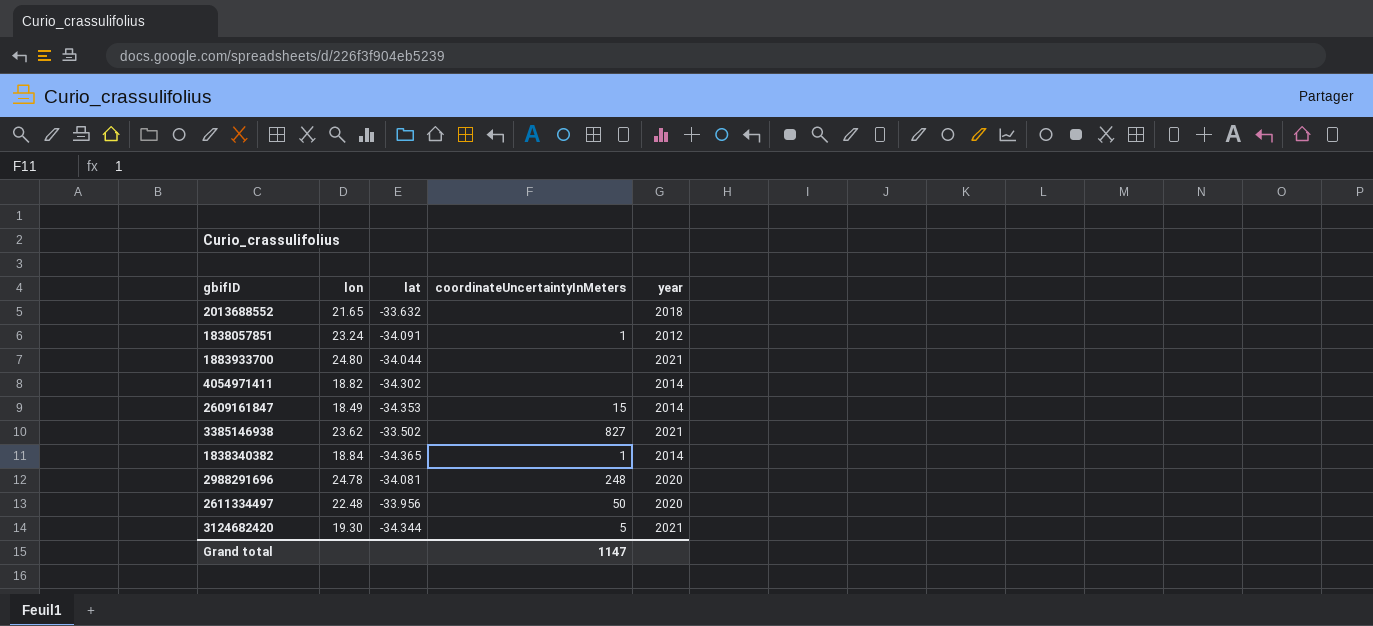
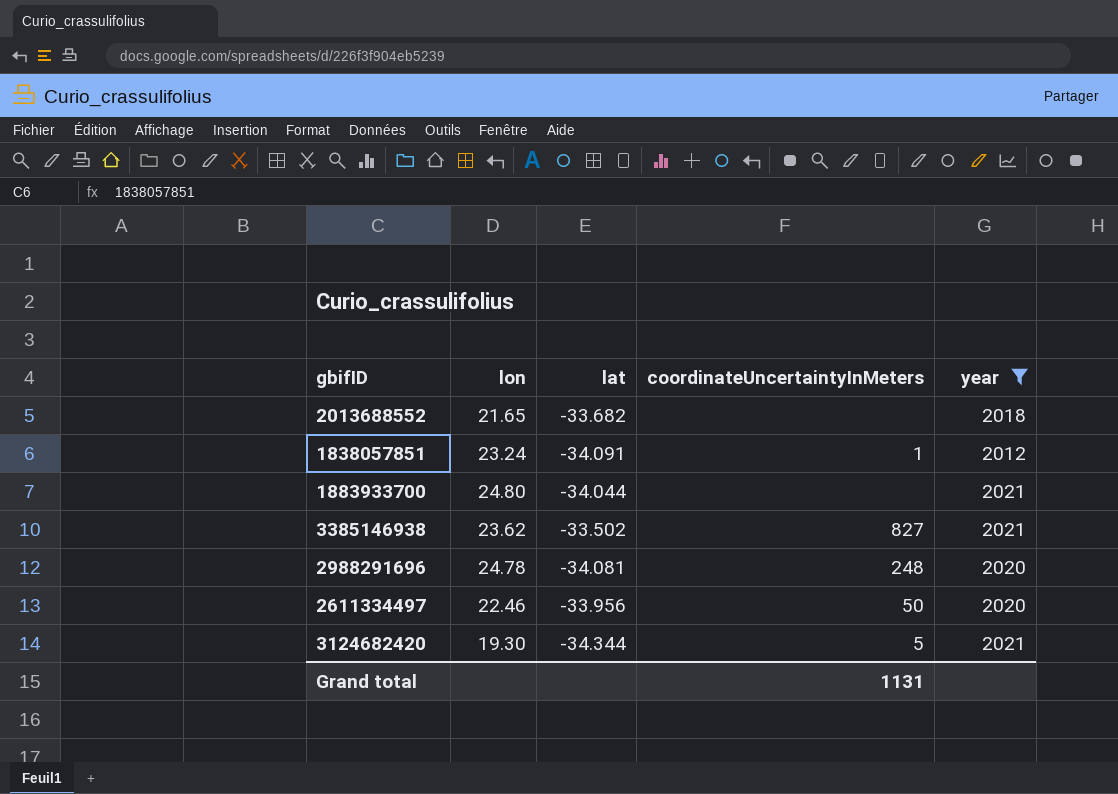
filter: none -> year != 2014
2013688552 | lat: -33.632 -> -33.682
2611334497 | lon: 22.48 -> 22.46
Grand total | coordinateUncertaintyInMeters: 1147 -> 1131

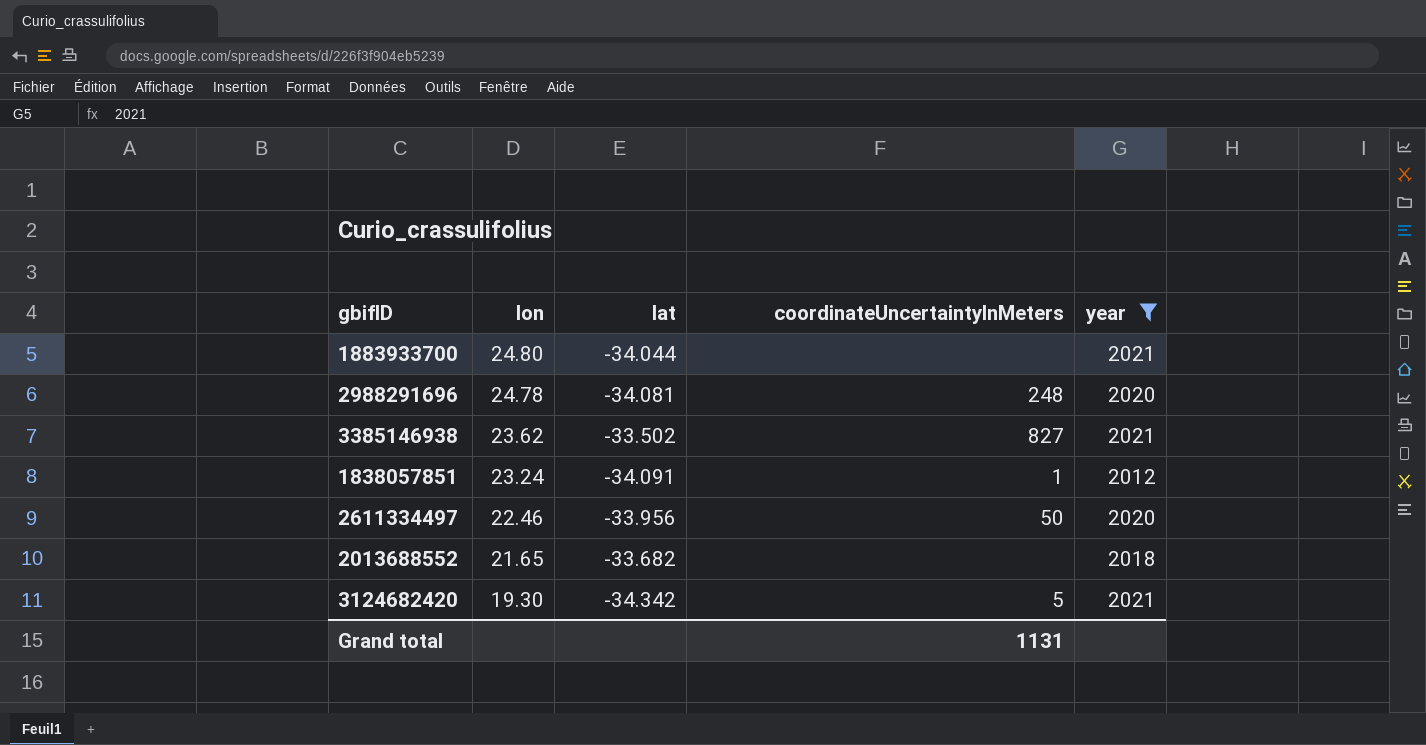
row order: none -> lon descending
3124682420 | lat: -34.344 -> -34.342

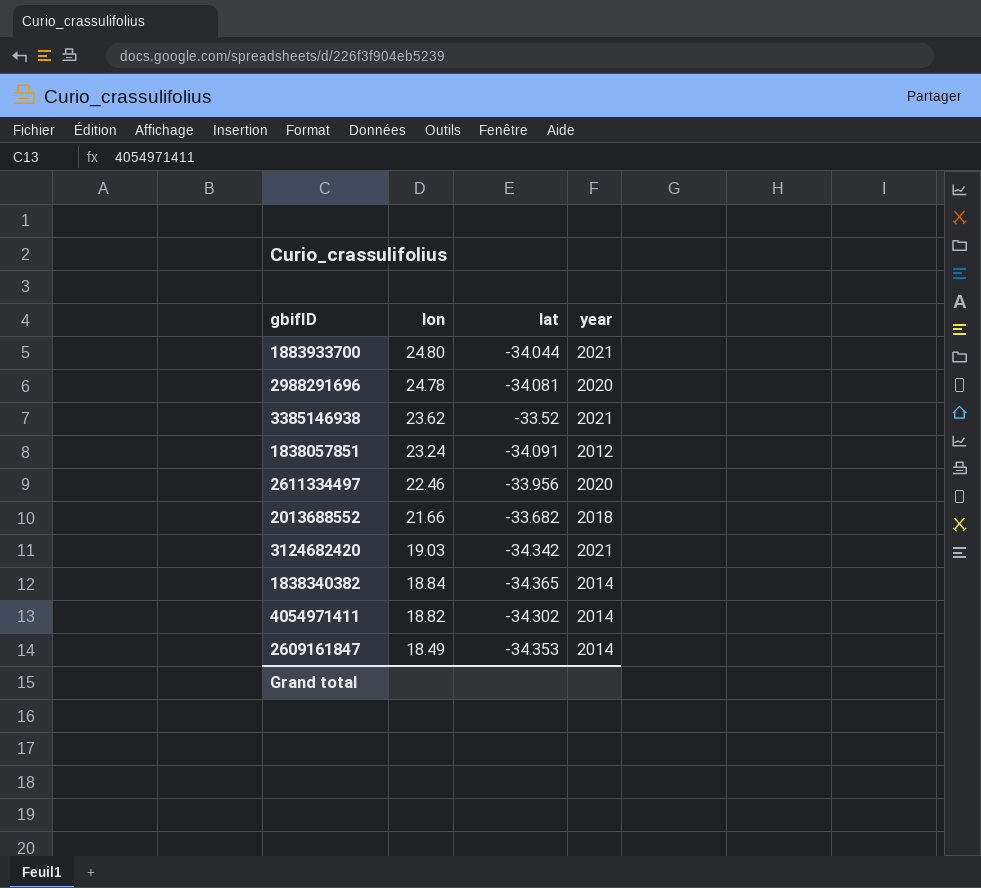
filter: year != 2014 -> none
column coordinateUncertaintyInMeters | position: 4 -> none
3385146938 | lat: -33.502 -> -33.52
2013688552 | lon: 21.65 -> 21.66
3124682420 | lon: 19.30 -> 19.03

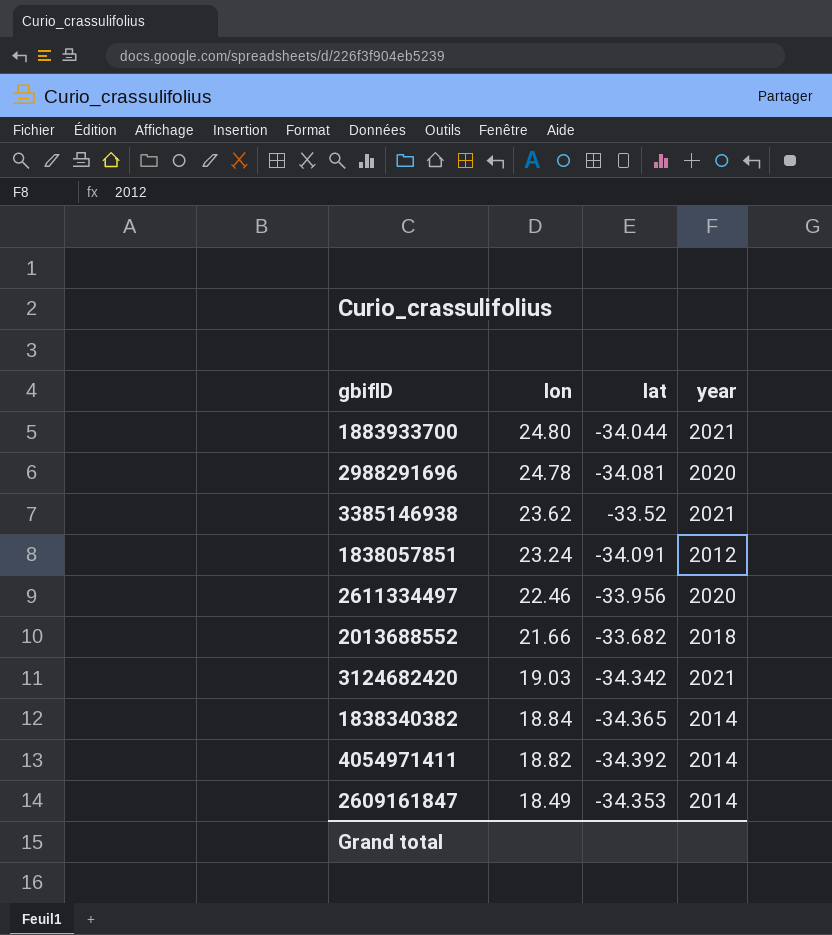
4054971411 | lat: -34.302 -> -34.392

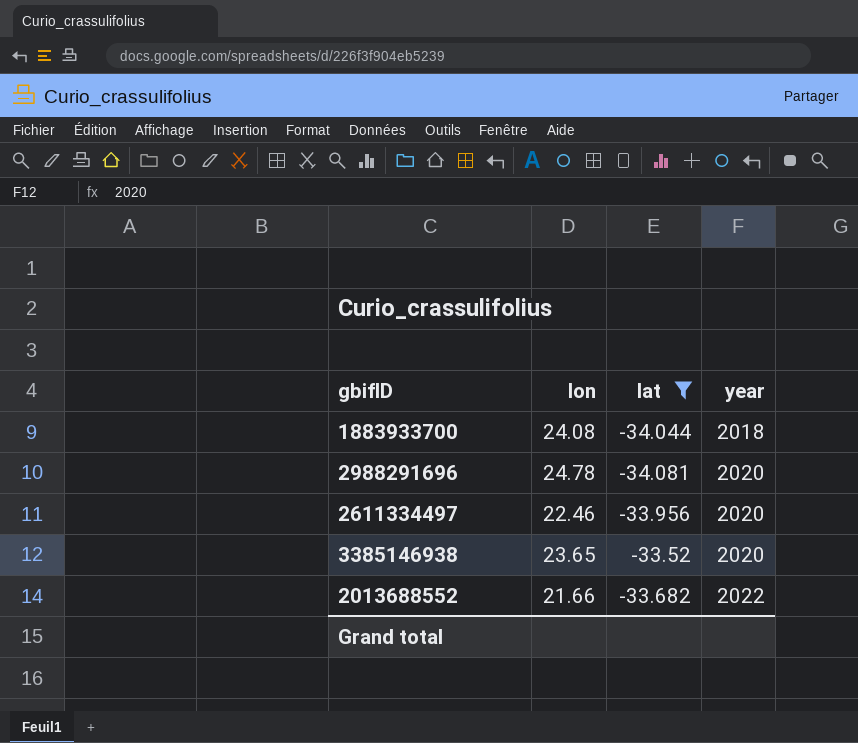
filter: none -> lat >= -34.081
row order: lon descending -> year ascending
1883933700 | lon: 24.80 -> 24.08
1883933700 | year: 2021 -> 2018
3385146938 | lon: 23.62 -> 23.65
3385146938 | year: 2021 -> 2020
2013688552 | year: 2018 -> 2022

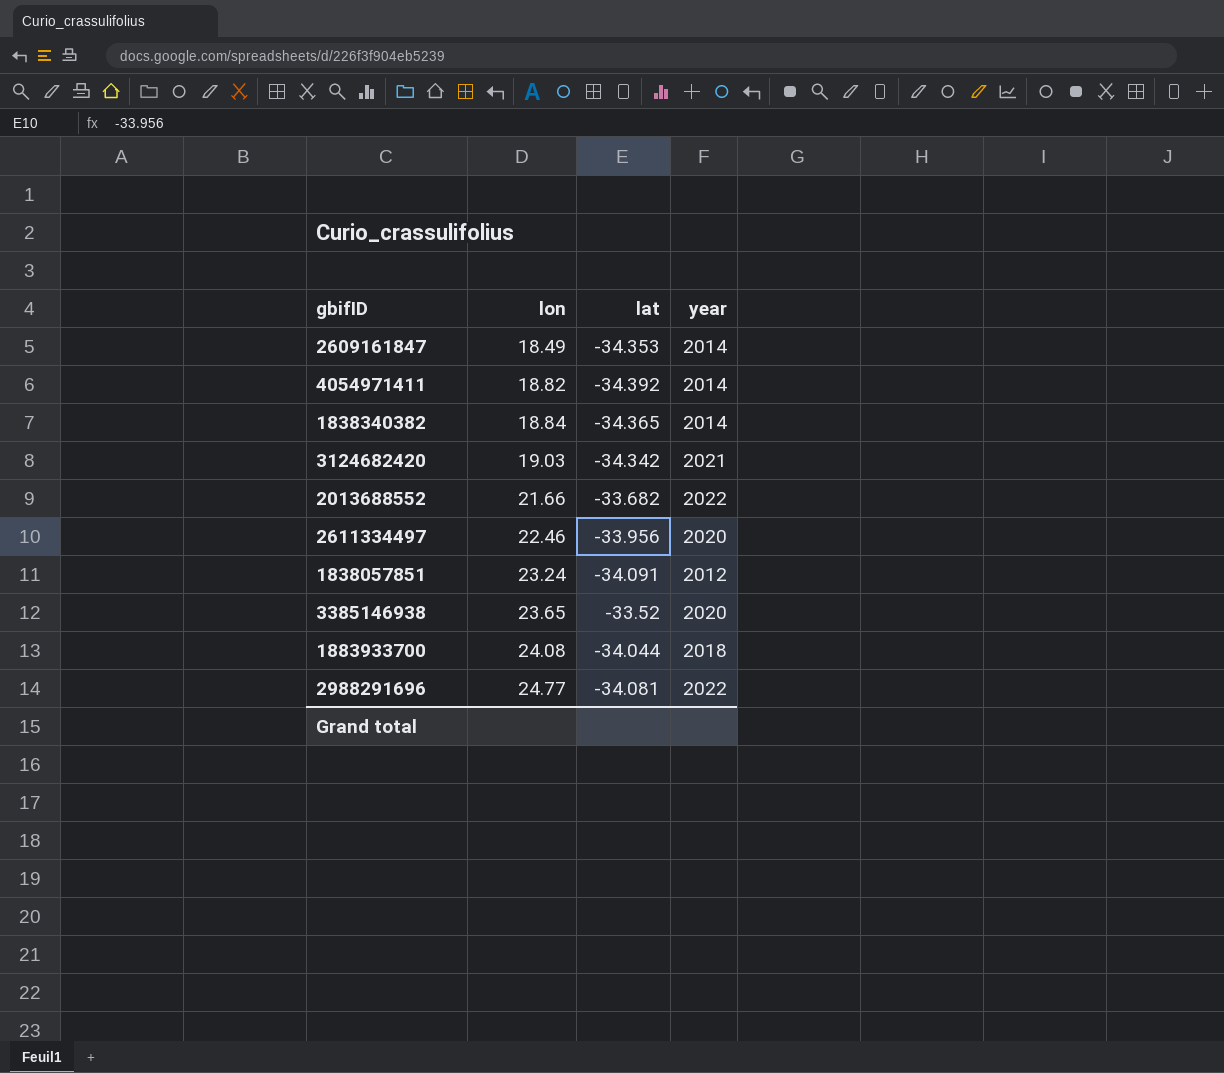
filter: lat >= -34.081 -> none
row order: year ascending -> lon ascending
2988291696 | lon: 24.78 -> 24.77
2988291696 | year: 2020 -> 2022

